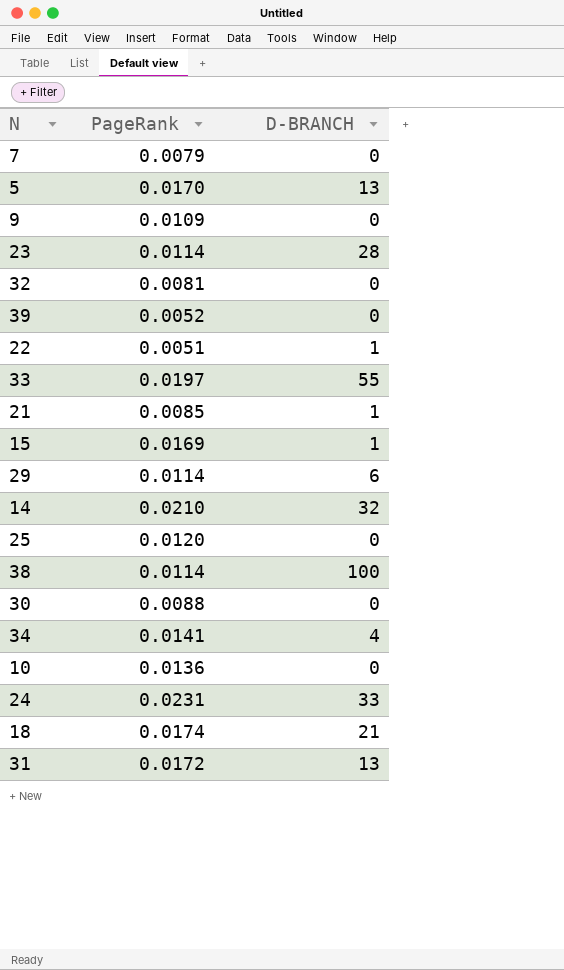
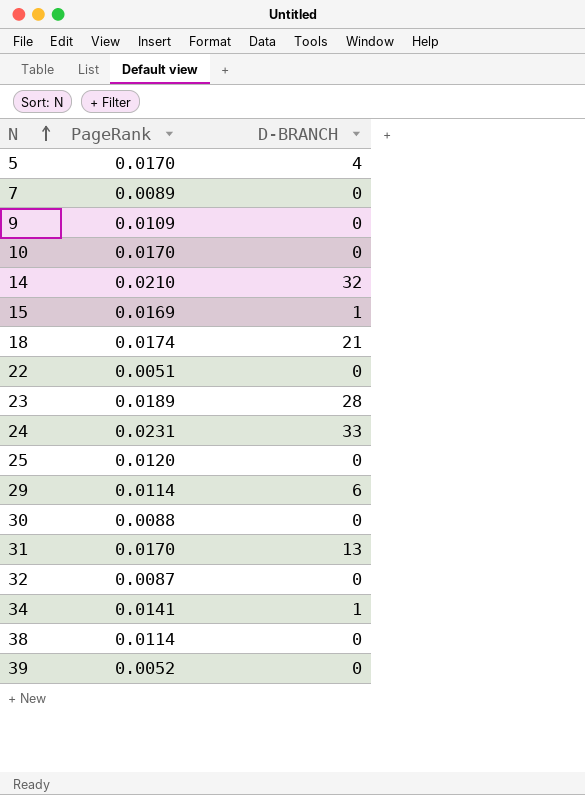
row order: none -> N ascending
row 33: 0.0197 | 55 -> none
row 21: 0.0085 | 1 -> none
5 | D-BRANCH: 13 -> 4
7 | PageRank: 0.0079 -> 0.0089
10 | PageRank: 0.0136 -> 0.0170
22 | D-BRANCH: 1 -> 0
23 | PageRank: 0.0114 -> 0.0189
31 | PageRank: 0.0172 -> 0.0170
32 | PageRank: 0.0081 -> 0.0087
34 | D-BRANCH: 4 -> 1
38 | D-BRANCH: 100 -> 0

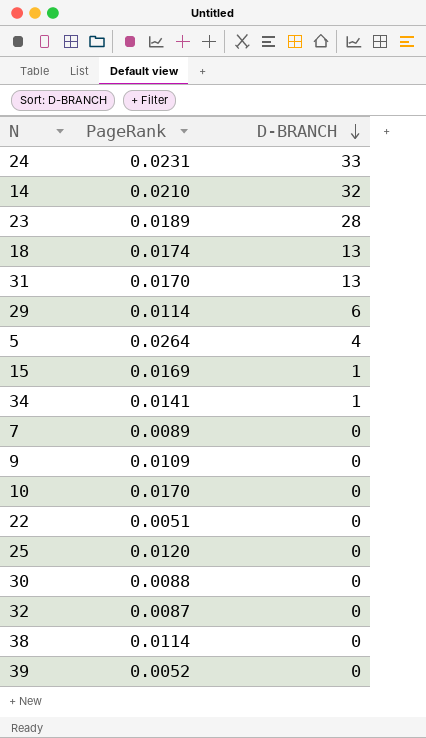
row order: N ascending -> D-BRANCH descending
18 | D-BRANCH: 21 -> 13
5 | PageRank: 0.0170 -> 0.0264

